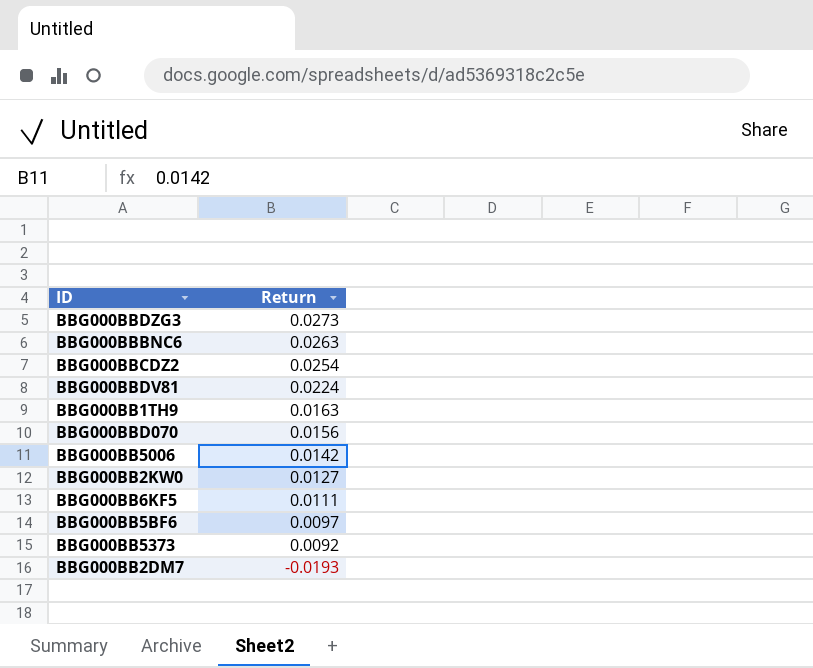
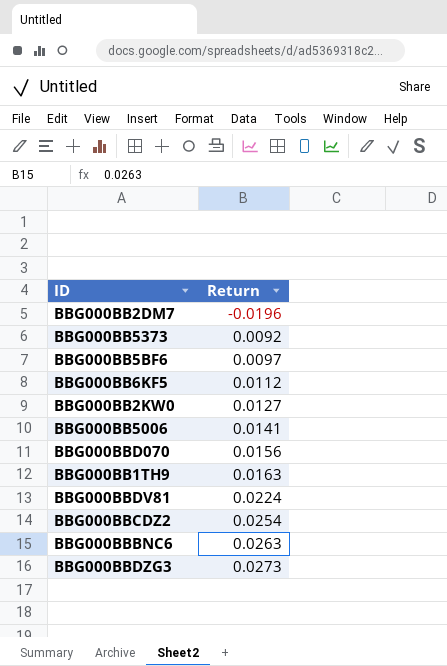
row order: Return descending -> Return ascending
BBG000BB2DM7 | Return: -0.0193 -> -0.0196
BBG000BB6KF5 | Return: 0.0111 -> 0.0112
BBG000BB5006 | Return: 0.0142 -> 0.0141

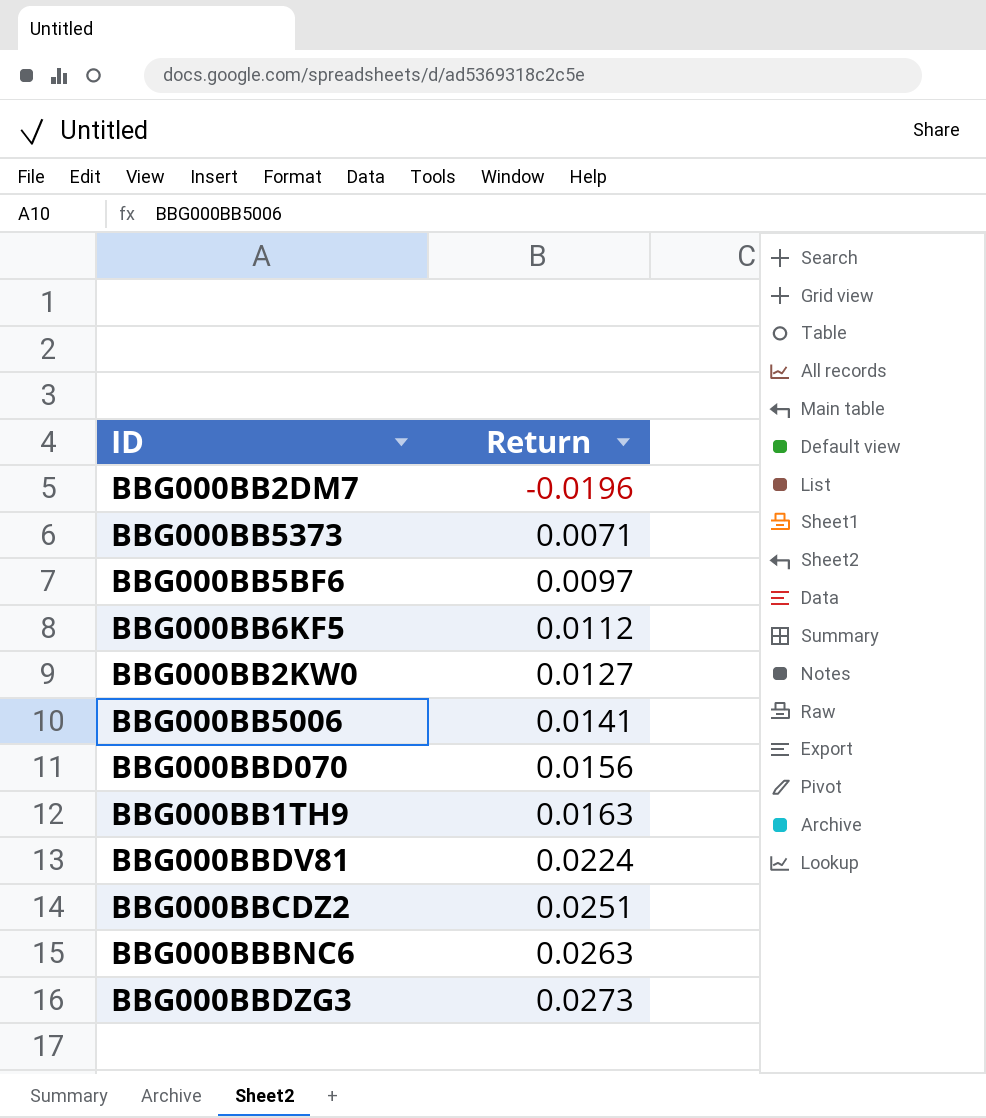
BBG000BB5373 | Return: 0.0092 -> 0.0071
BBG000BBCDZ2 | Return: 0.0254 -> 0.0251

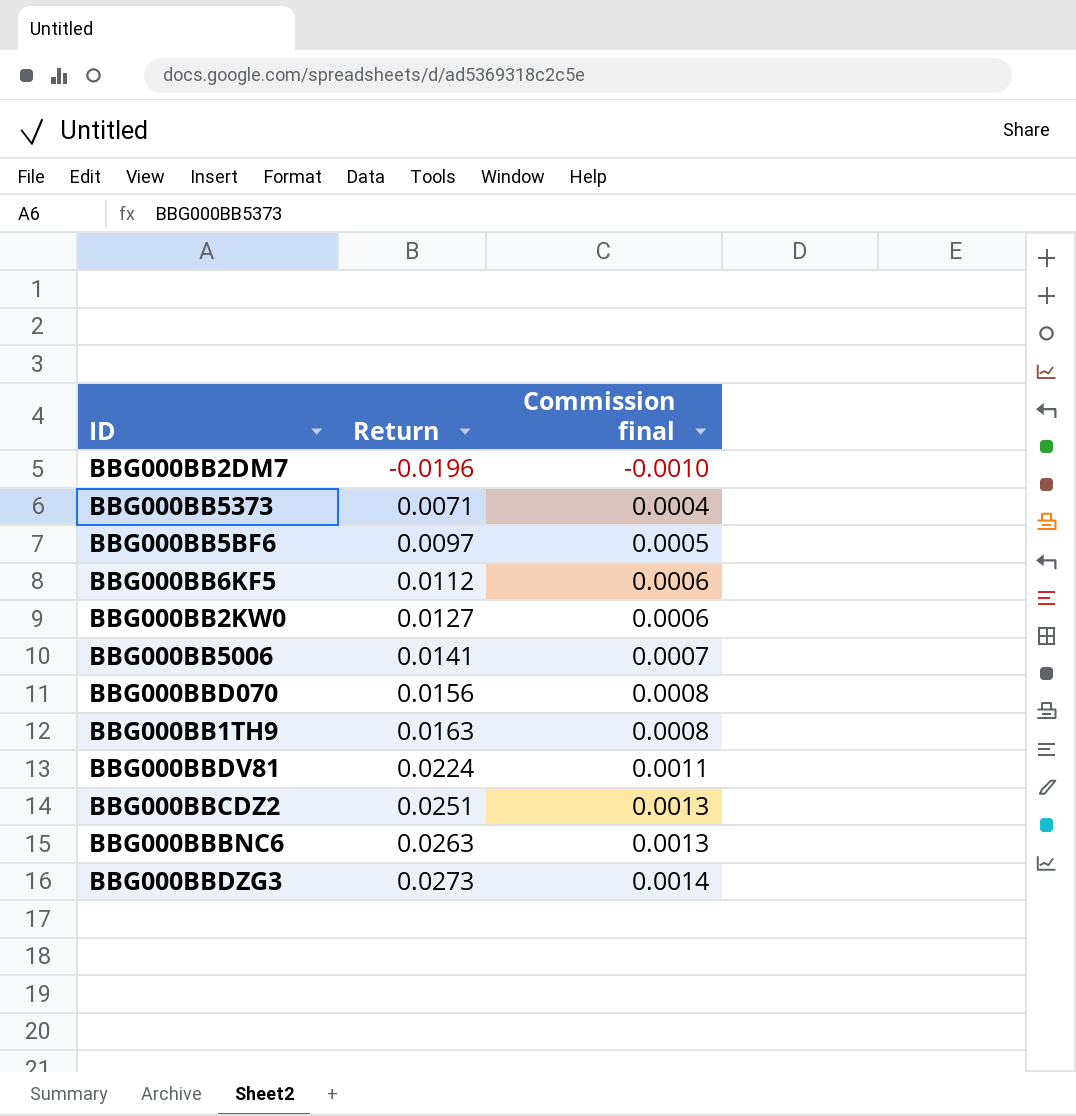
column Commission final | formula: none -> [Return] * 0.05

